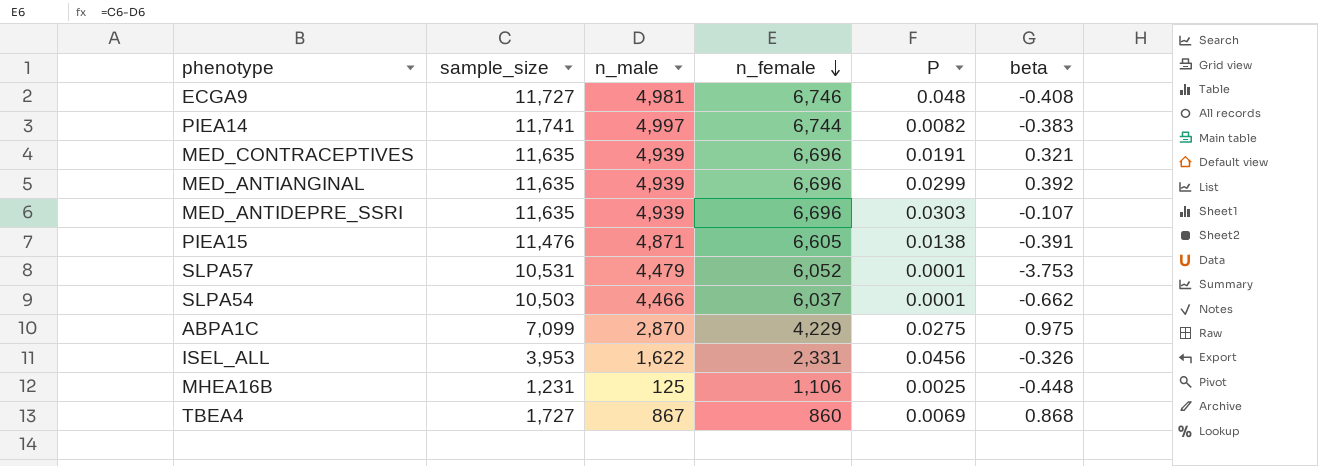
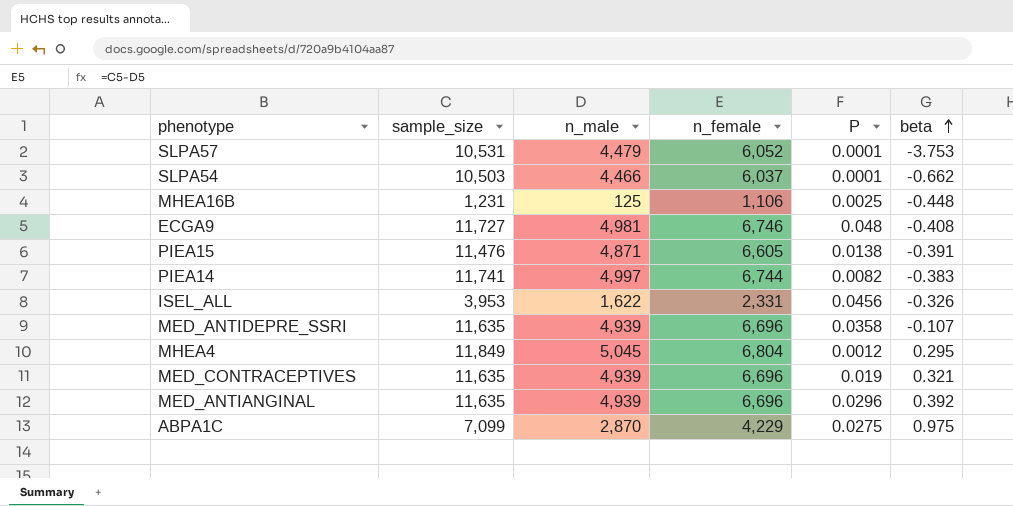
row order: n_female descending -> beta ascending
row TBEA4: 1,727 | 867 | 860 | 0.0069 | 0.868 -> none
MED_ANTIDEPRE_SSRI | P: 0.0303 -> 0.0358
row MHEA4: none -> 11,849 | 5,045 | 6,804 | 0.0012 | 0.295
MED_CONTRACEPTIVES | P: 0.0191 -> 0.019
MED_ANTIANGINAL | P: 0.0299 -> 0.0296

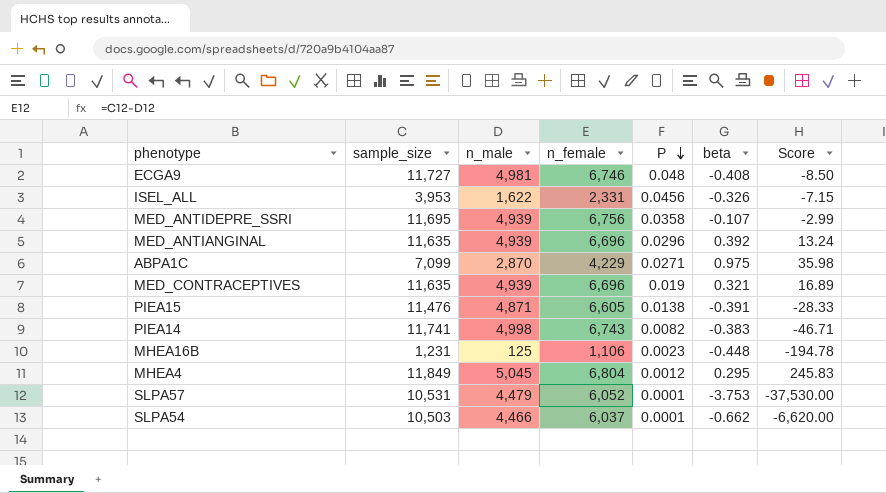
row order: beta ascending -> P descending
column Score | formula: none -> [beta] / [P]
MED_ANTIDEPRE_SSRI | sample_size: 11,635 -> 11,695
MED_ANTIDEPRE_SSRI | n_female: 6,696 -> 6,756
ABPA1C | P: 0.0275 -> 0.0271
PIEA14 | n_male: 4,997 -> 4,998
PIEA14 | n_female: 6,744 -> 6,743
MHEA16B | P: 0.0025 -> 0.0023

